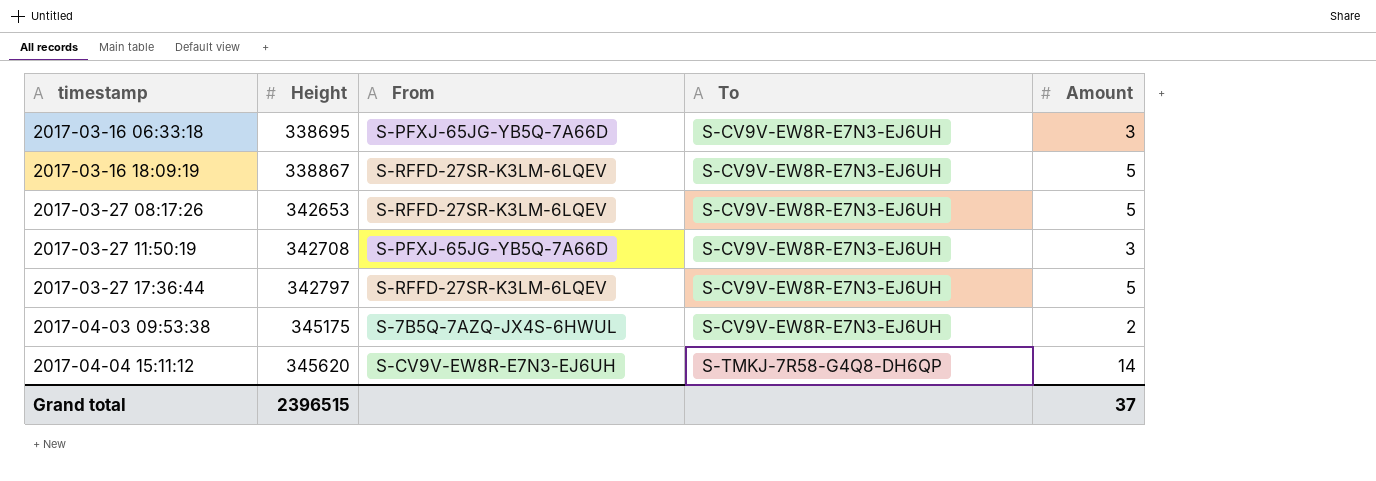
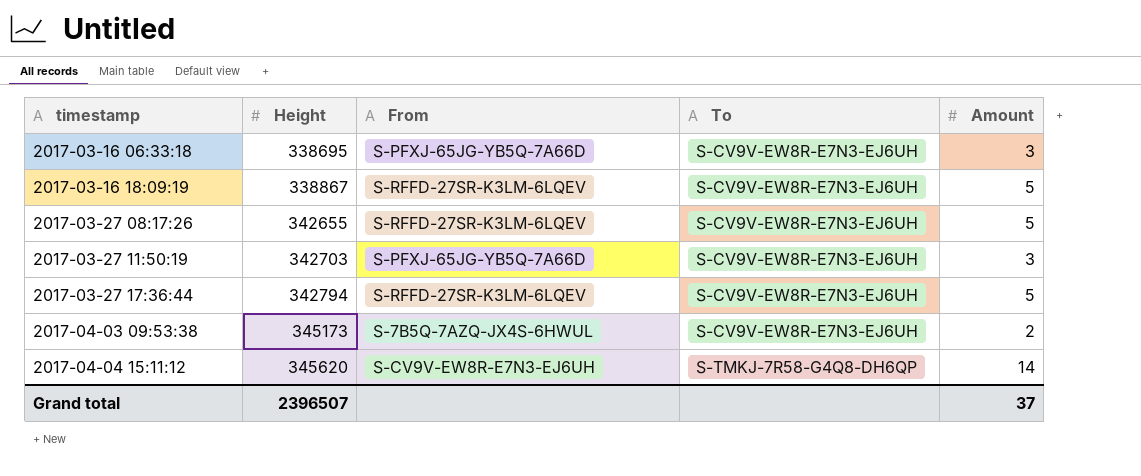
2017-03-27 08:17:26 | Height: 342653 -> 342655
2017-03-27 11:50:19 | Height: 342708 -> 342703
2017-03-27 17:36:44 | Height: 342797 -> 342794
2017-04-03 09:53:38 | Height: 345175 -> 345173
Grand total | Height: 2396515 -> 2396507

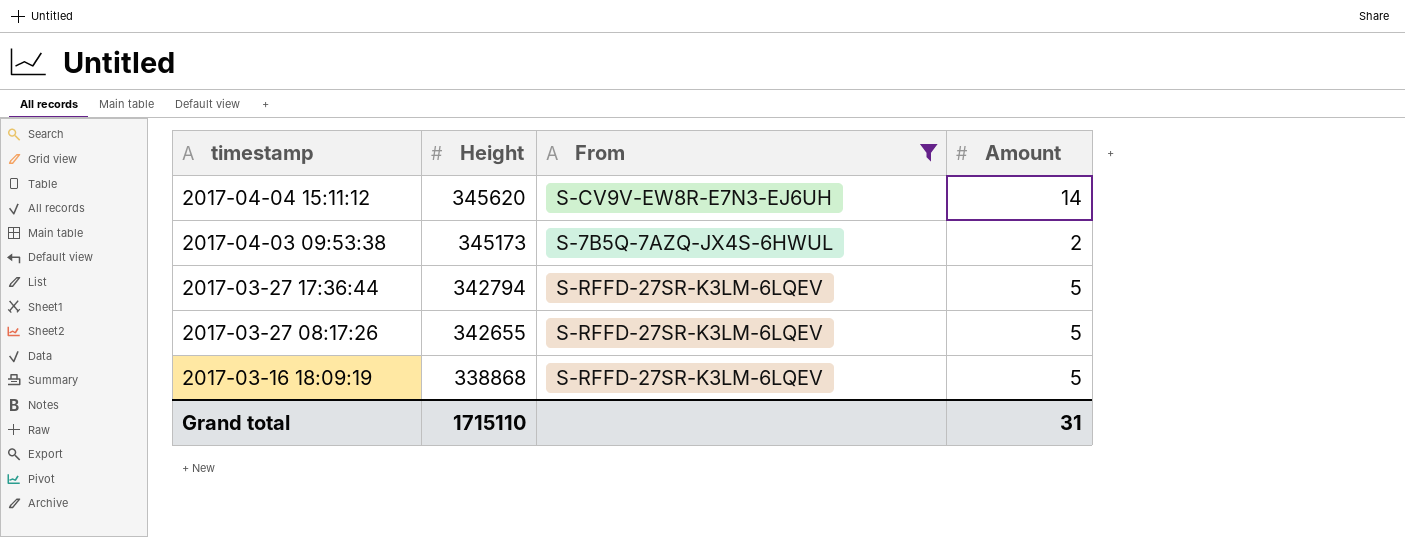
filter: none -> From != S-PFXJ-65JG-YB5Q-7A66D
row order: timestamp ascending -> timestamp descending
column To | position: 4 -> none
2017-03-16 18:09:19 | Height: 338867 -> 338868
Grand total | Height: 2396507 -> 1715110
Grand total | Amount: 37 -> 31

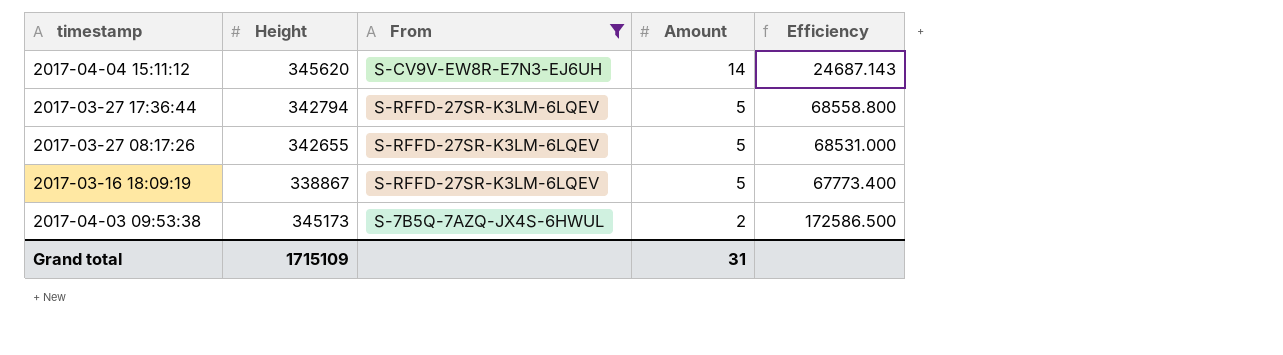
row order: timestamp descending -> Amount descending
column Efficiency | formula: none -> [Height] / [Amount]
2017-03-16 18:09:19 | Height: 338868 -> 338867
Grand total | Height: 1715110 -> 1715109

